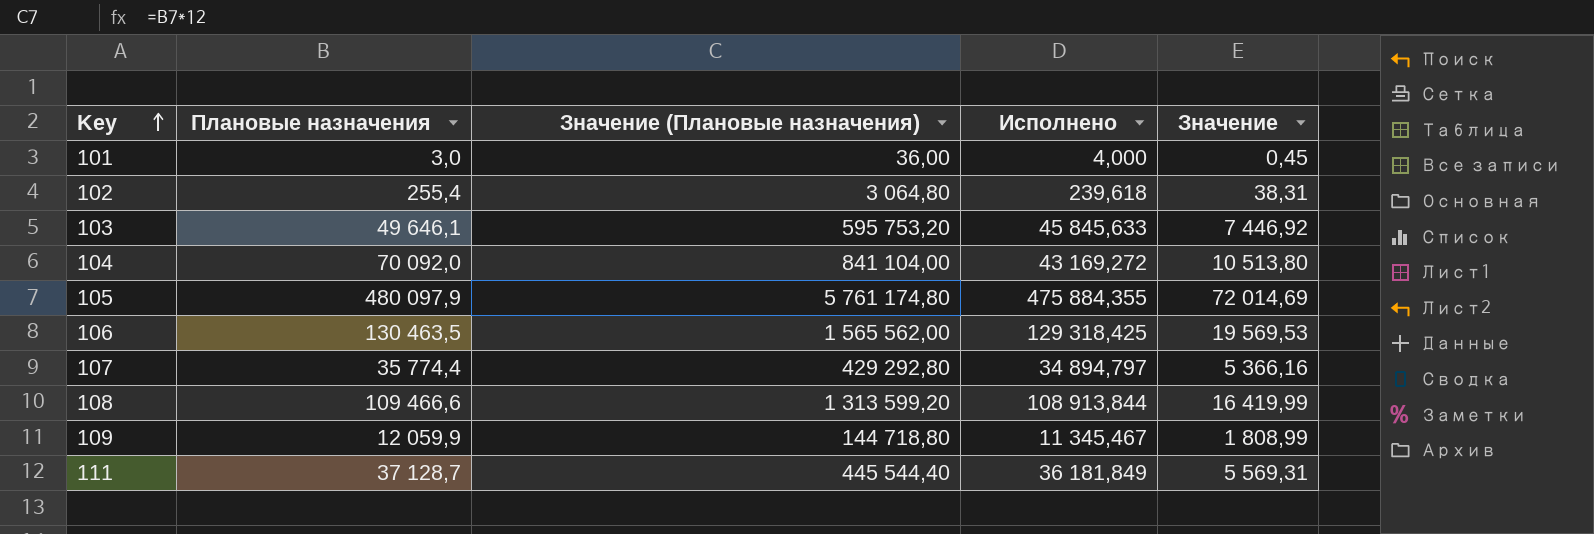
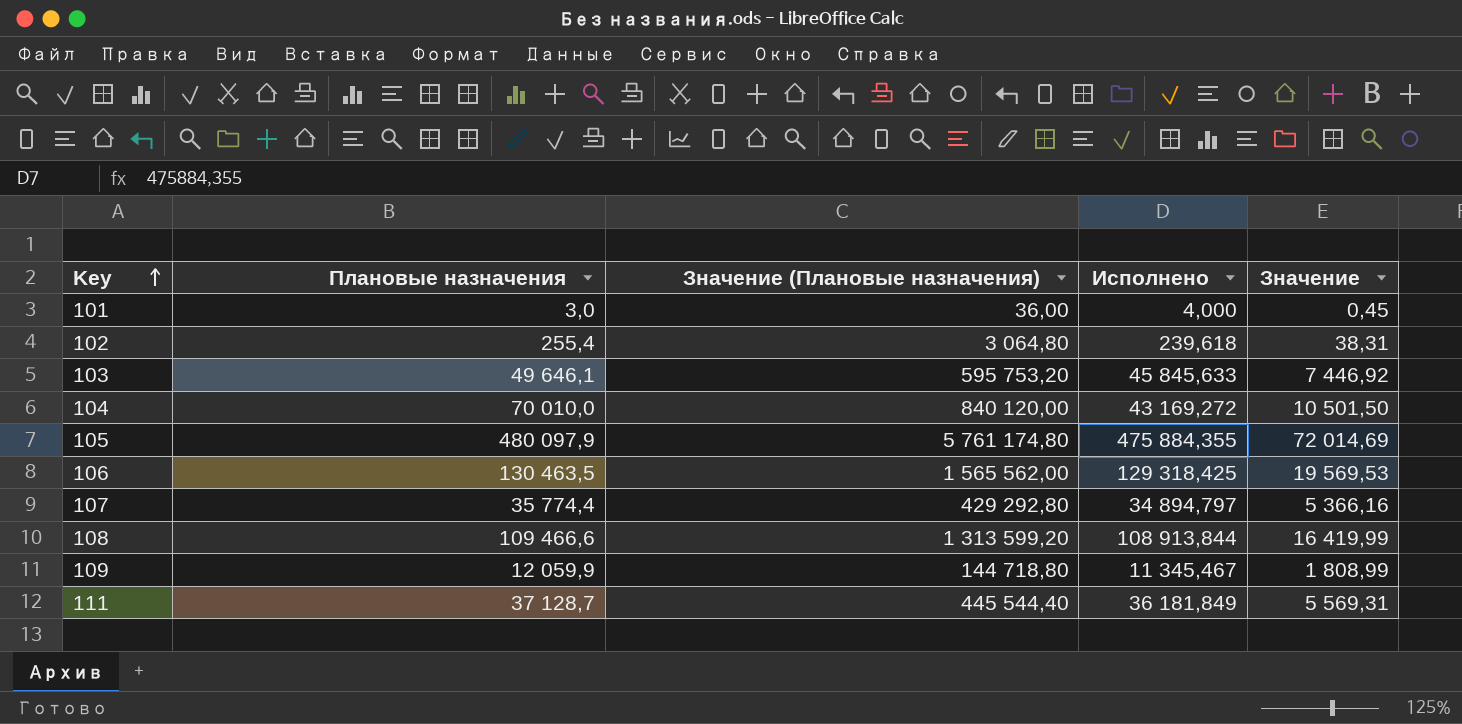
104 | Плановые назначения: 70 092,0 -> 70 010,0
104 | Значение (Плановые назначения): 841 104,00 -> 840 120,00
104 | Значение: 10 513,80 -> 10 501,50

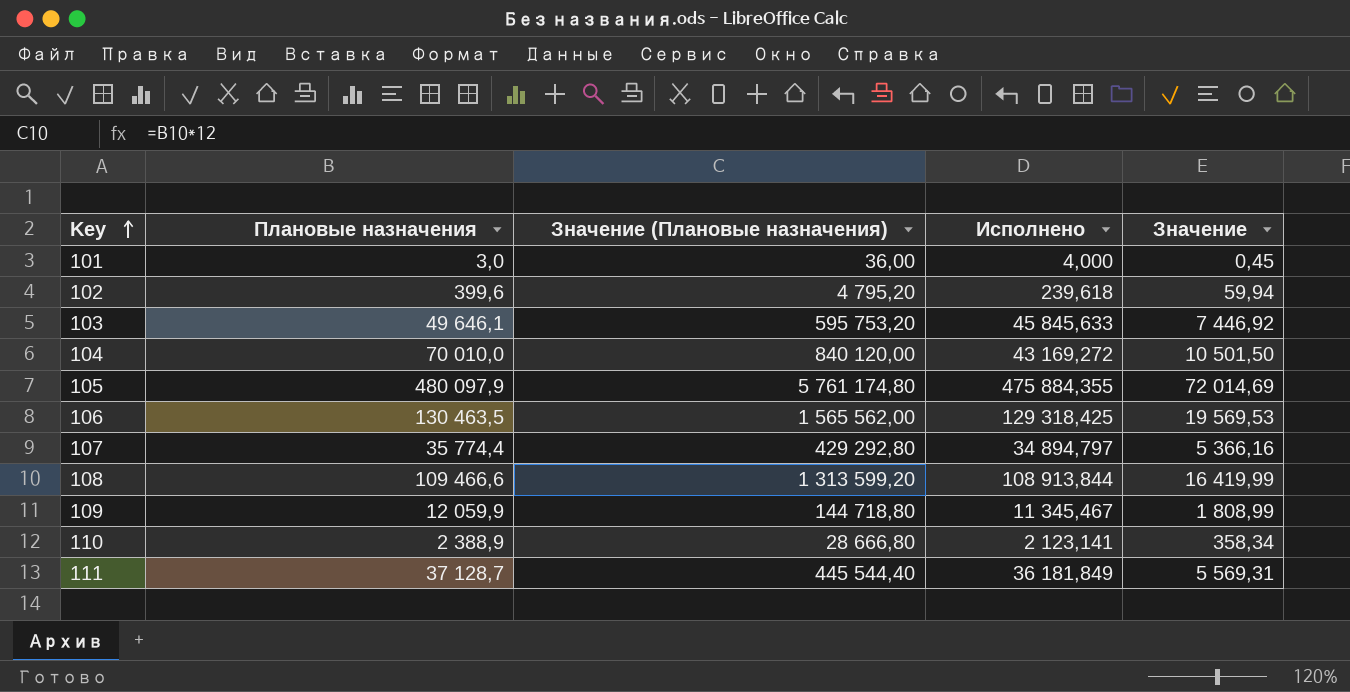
102 | Плановые назначения: 255,4 -> 399,6
102 | Значение (Плановые назначения): 3 064,80 -> 4 795,20
102 | Значение: 38,31 -> 59,94
row 110: none -> 2 388,9 | 28 666,80 | 2 123,141 | 358,34

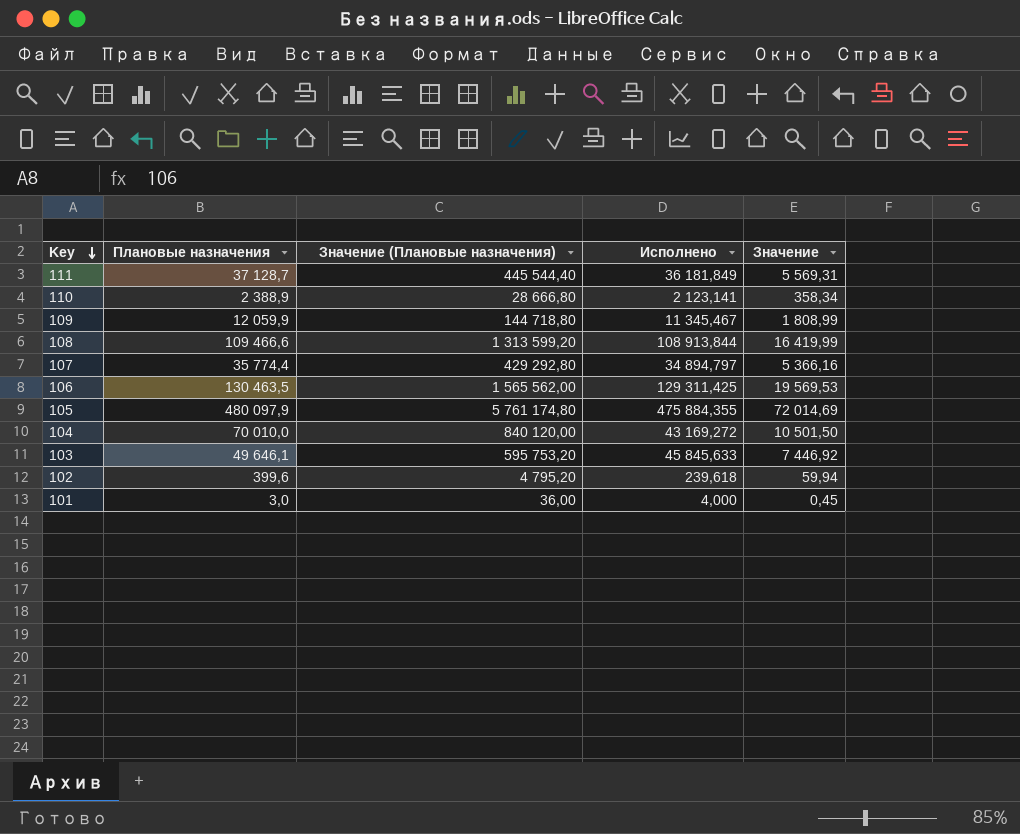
row order: Key ascending -> Key descending
106 | Исполнено: 129 318,425 -> 129 311,425

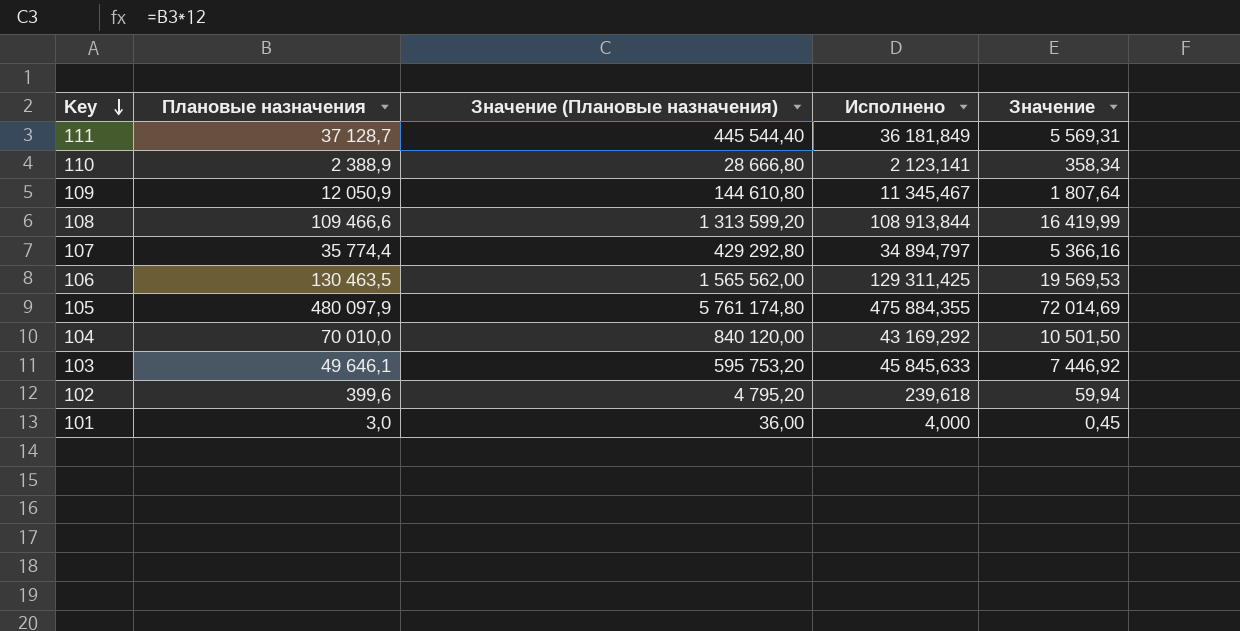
109 | Плановые назначения: 12 059,9 -> 12 050,9
109 | Значение (Плановые назначения): 144 718,80 -> 144 610,80
109 | Значение: 1 808,99 -> 1 807,64
104 | Исполнено: 43 169,272 -> 43 169,292

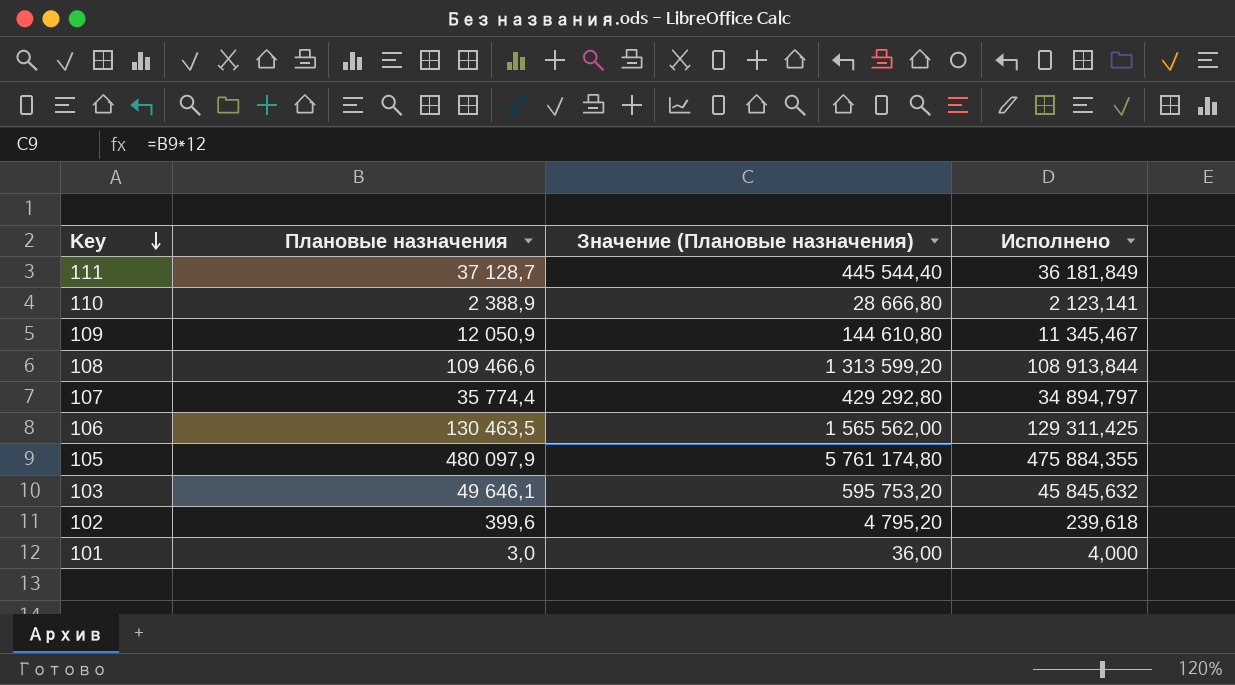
column Значение | formula: [Плановые назначения] * 0,15 -> none
row 104: 70 010,0 | 840 120,00 | 43 169,292 | 10 501,50 -> none
103 | Исполнено: 45 845,633 -> 45 845,632

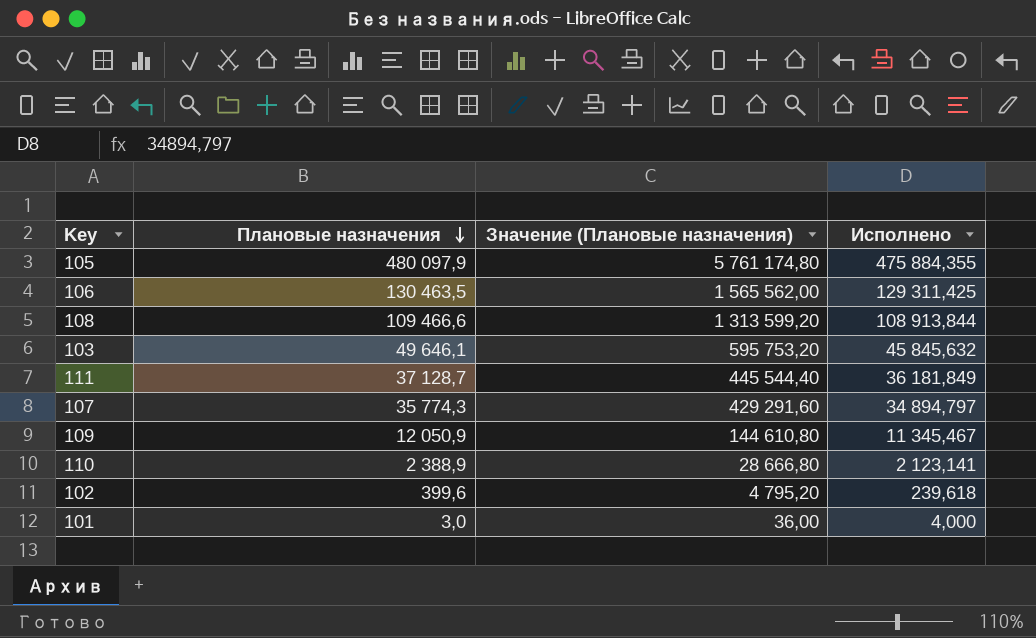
row order: Key descending -> Плановые назначения descending
107 | Плановые назначения: 35 774,4 -> 35 774,3
107 | Значение (Плановые назначения): 429 292,80 -> 429 291,60

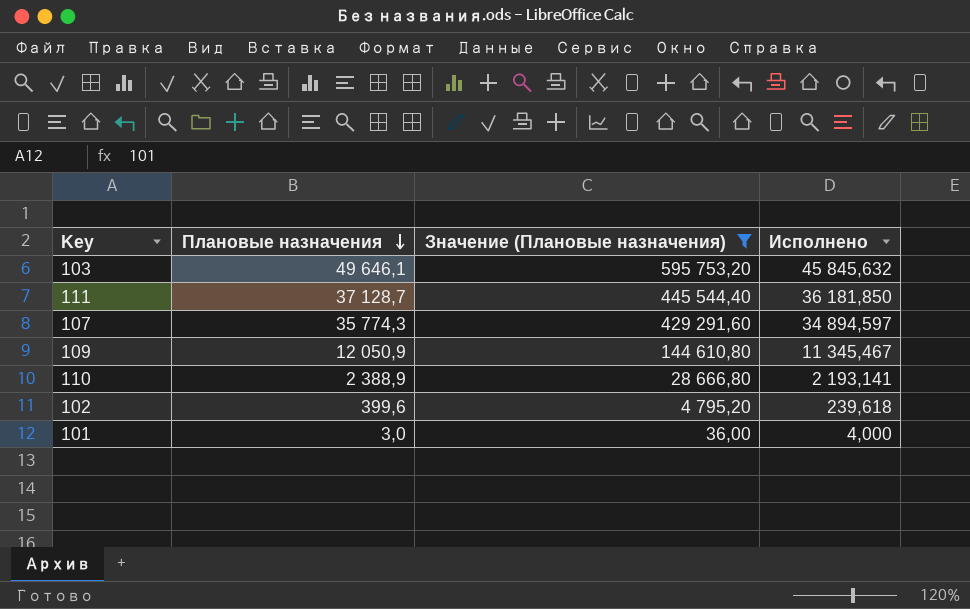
filter: none -> Значение (Плановые назначения) <= 595 753,20
111 | Исполнено: 36 181,849 -> 36 181,850
107 | Исполнено: 34 894,797 -> 34 894,597
110 | Исполнено: 2 123,141 -> 2 193,141

